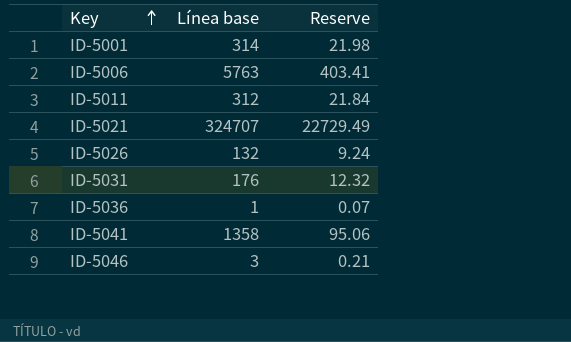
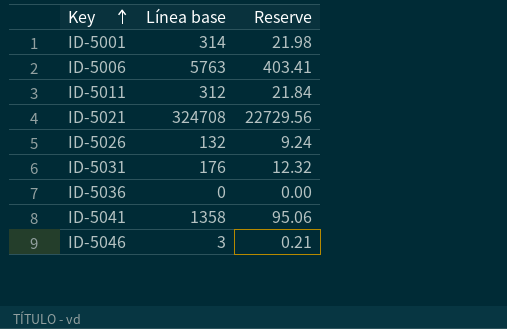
ID-5021 | Línea base: 324707 -> 324708
ID-5021 | Reserve: 22729.49 -> 22729.56
ID-5036 | Línea base: 1 -> 0
ID-5036 | Reserve: 0.07 -> 0.00

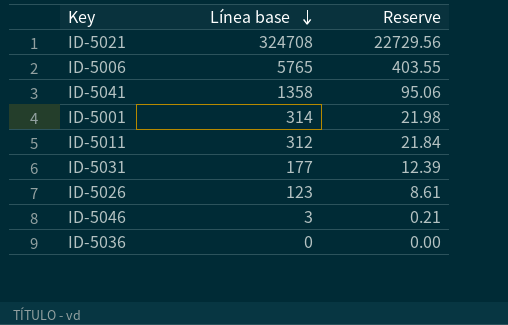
row order: Key ascending -> Línea base descending
ID-5006 | Línea base: 5763 -> 5765
ID-5006 | Reserve: 403.41 -> 403.55
ID-5031 | Línea base: 176 -> 177
ID-5031 | Reserve: 12.32 -> 12.39
ID-5026 | Línea base: 132 -> 123
ID-5026 | Reserve: 9.24 -> 8.61

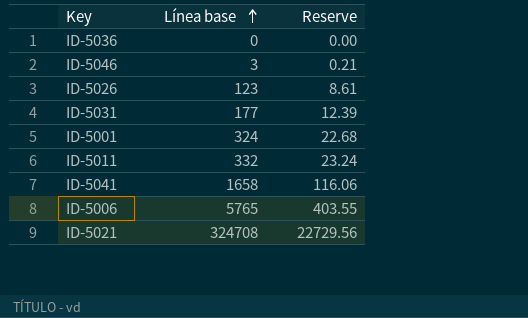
row order: Línea base descending -> Línea base ascending
ID-5001 | Línea base: 314 -> 324
ID-5001 | Reserve: 21.98 -> 22.68
ID-5011 | Línea base: 312 -> 332
ID-5011 | Reserve: 21.84 -> 23.24
ID-5041 | Línea base: 1358 -> 1658
ID-5041 | Reserve: 95.06 -> 116.06

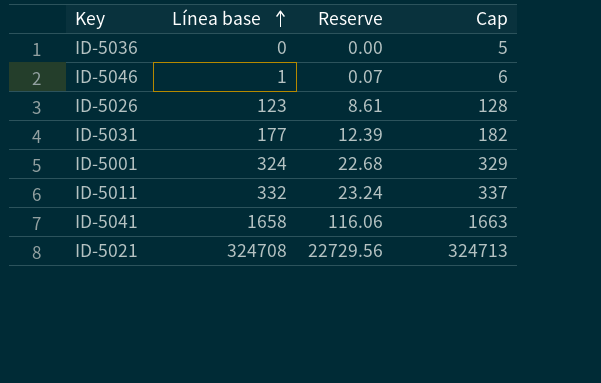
column Cap | formula: none -> [Línea base] + 5
row ID-5006: 5765 | 403.55 -> none
ID-5046 | Línea base: 3 -> 1
ID-5046 | Reserve: 0.21 -> 0.07

